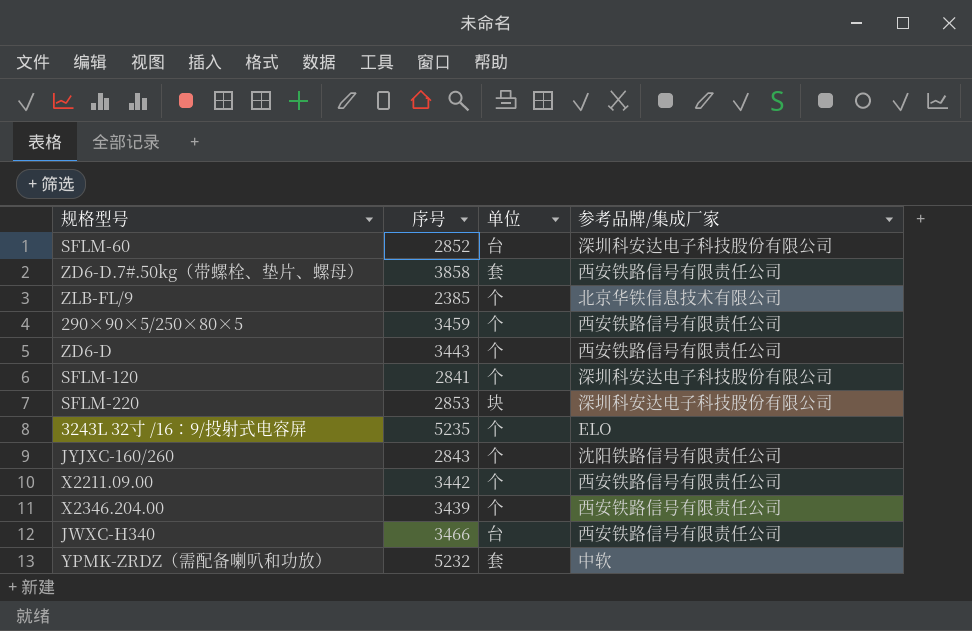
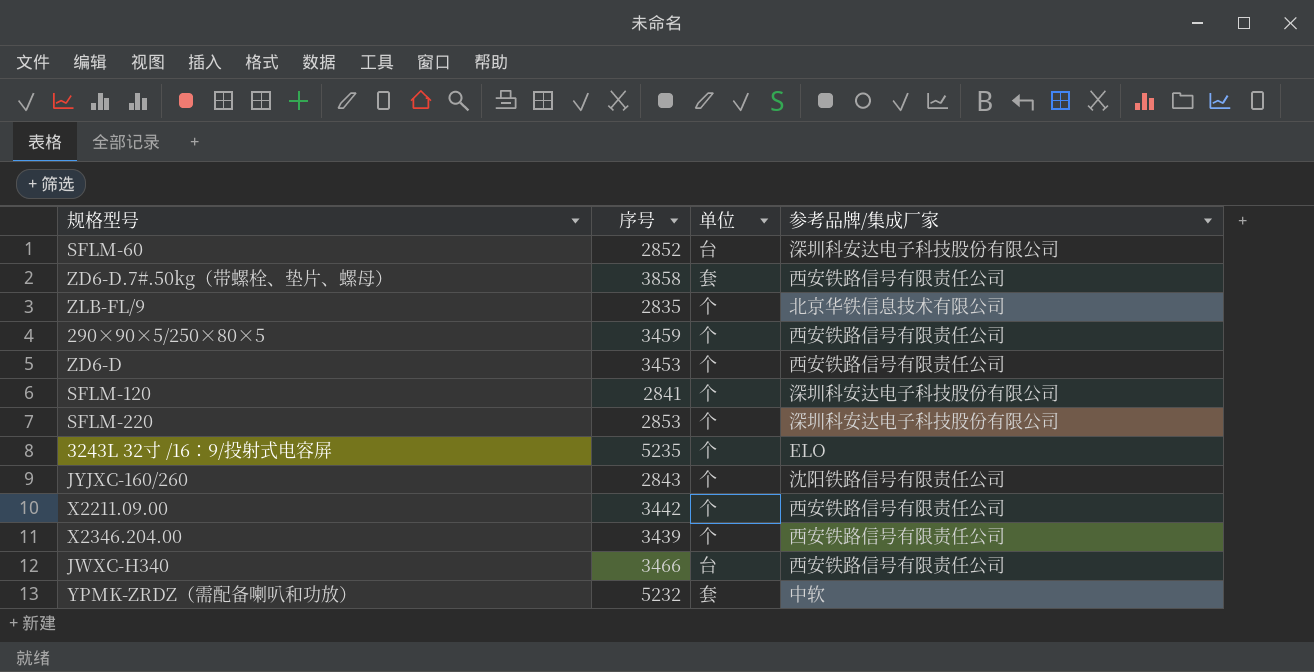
ZLB-FL/9 | 序号: 2385 -> 2835
ZD6-D | 序号: 3443 -> 3453
SFLM-220 | 单位: 块 -> 个

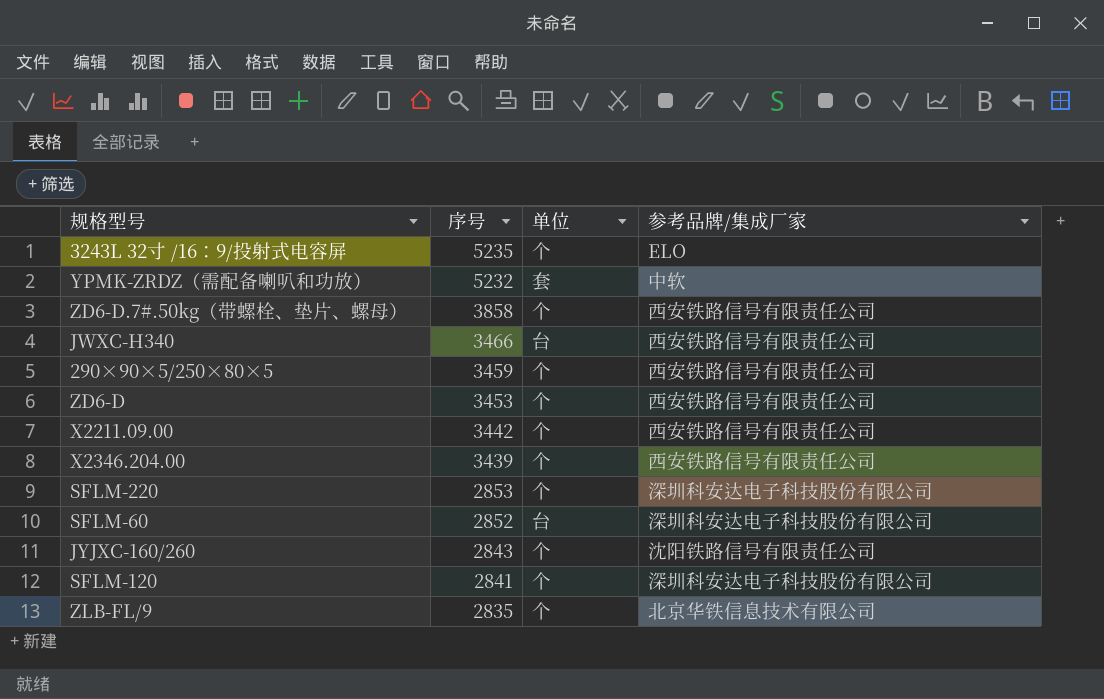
row order: none -> 序号 descending
ZD6-D.7#.50kg（带螺栓、垫片、螺母） | 单位: 套 -> 个

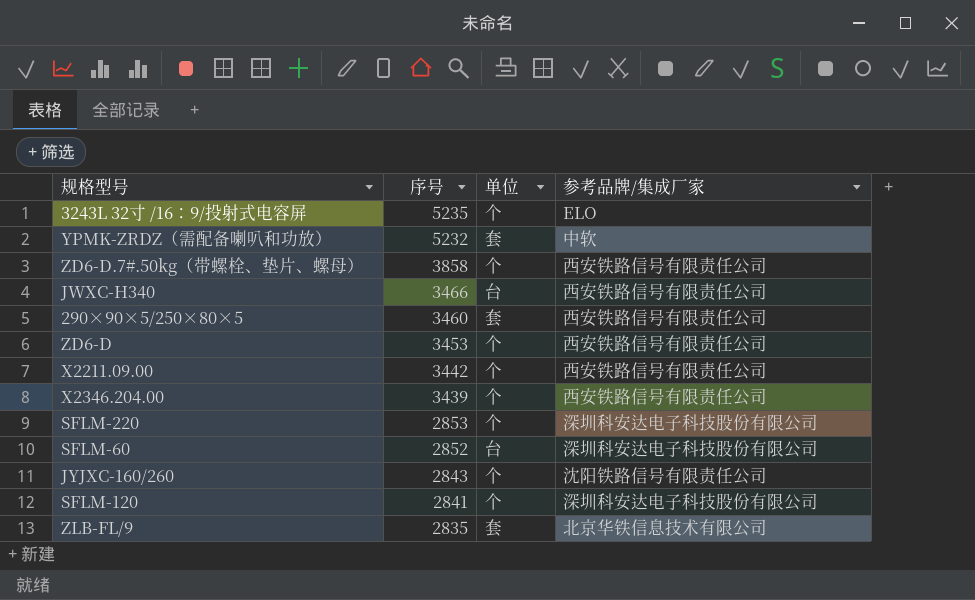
290×90×5/250×80×5 | 序号: 3459 -> 3460
290×90×5/250×80×5 | 单位: 个 -> 套
ZLB-FL/9 | 单位: 个 -> 套

